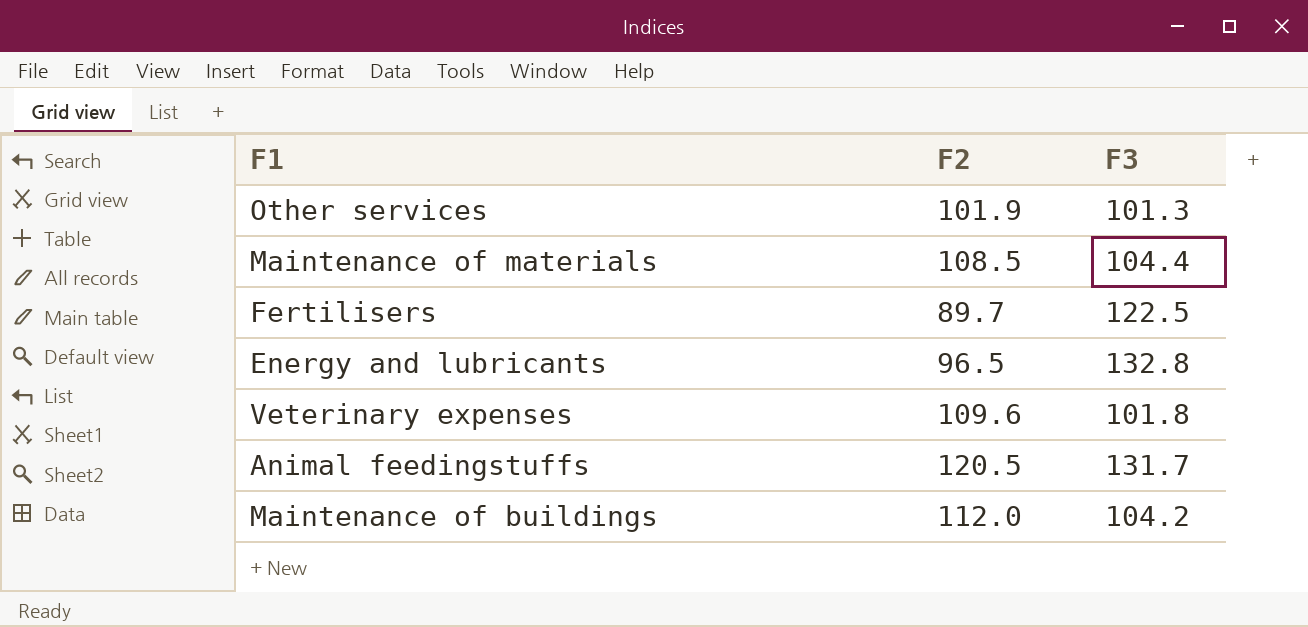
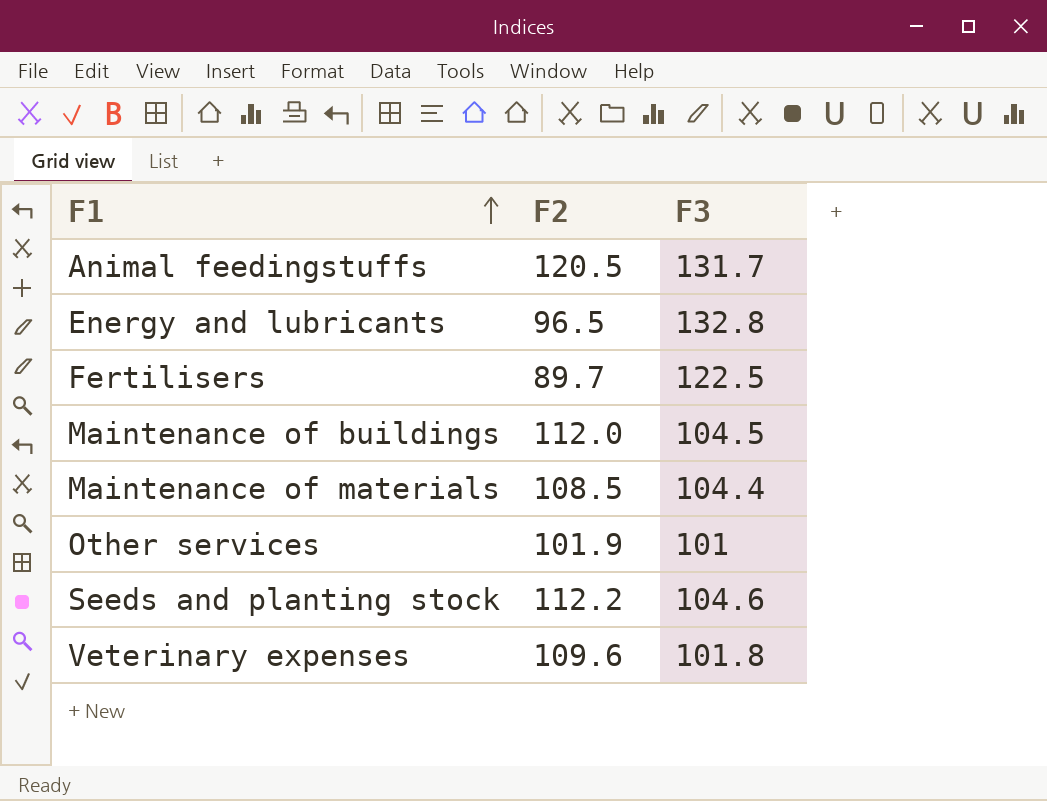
row order: none -> F1 ascending
Maintenance of buildings | F3: 104.2 -> 104.5
Other services | F3: 101.3 -> 101
row Seeds and planting stock: none -> 112.2 | 104.6

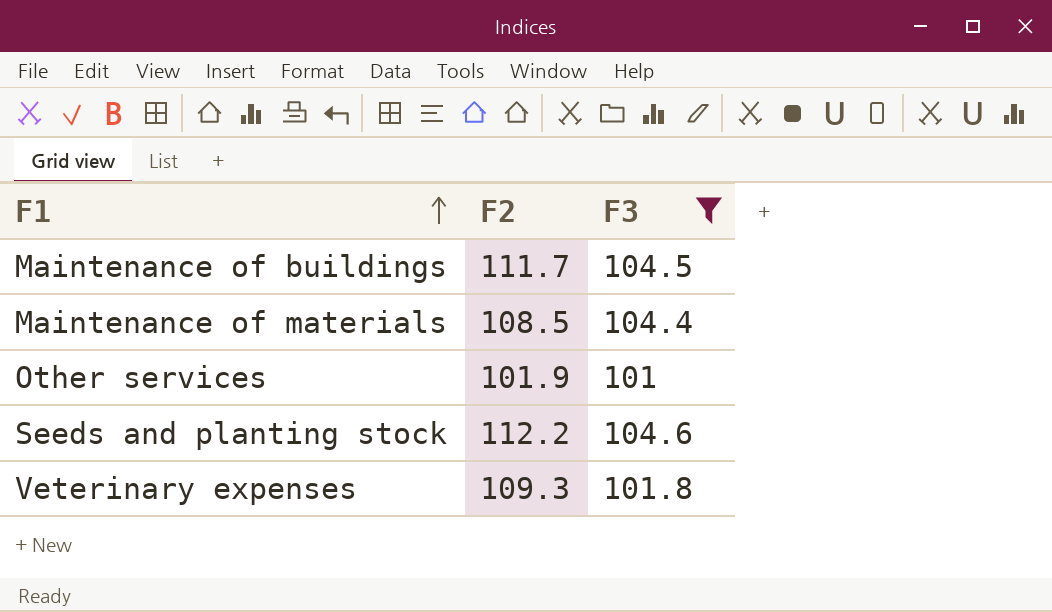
filter: none -> F3 <= 104.6
Maintenance of buildings | F2: 112.0 -> 111.7
Veterinary expenses | F2: 109.6 -> 109.3

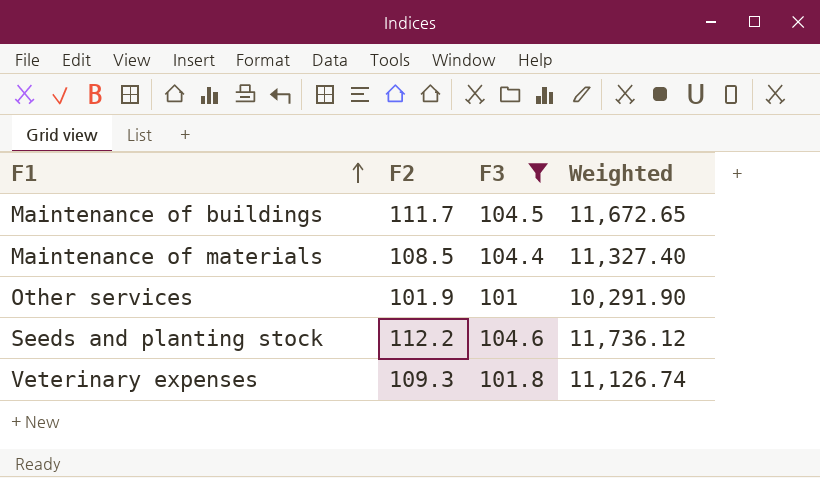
column Weighted | formula: none -> [F2] * [F3]

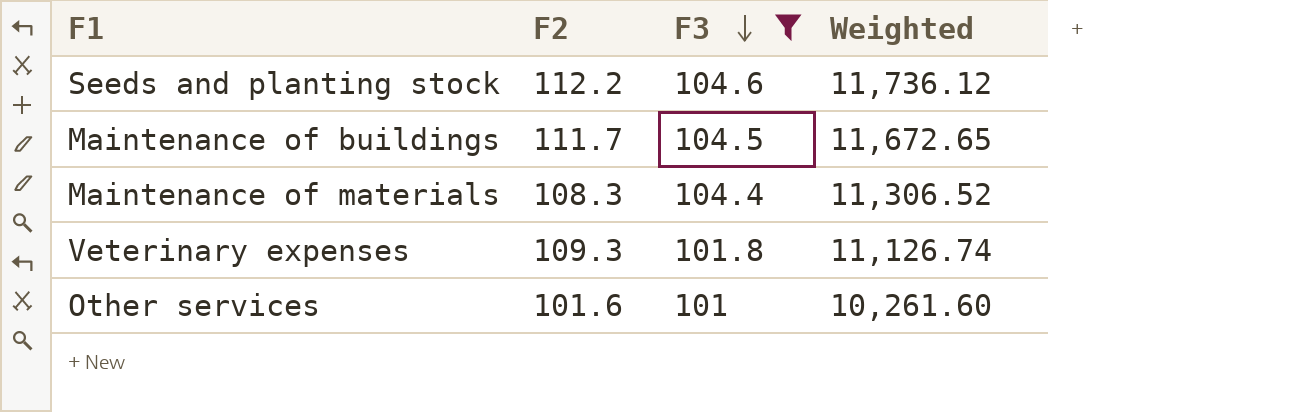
row order: F1 ascending -> F3 descending
Maintenance of materials | F2: 108.5 -> 108.3
Maintenance of materials | Weighted: 11,327.40 -> 11,306.52
Other services | F2: 101.9 -> 101.6
Other services | Weighted: 10,291.90 -> 10,261.60

